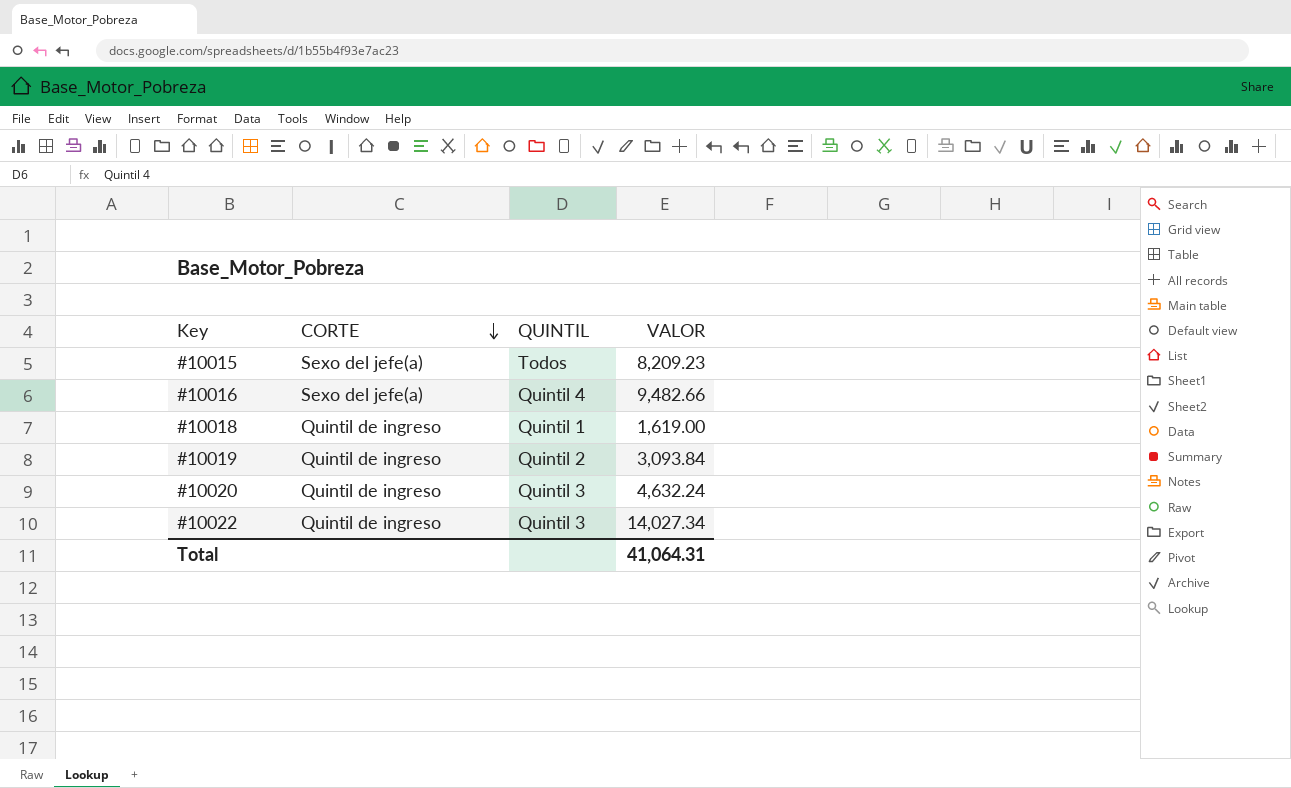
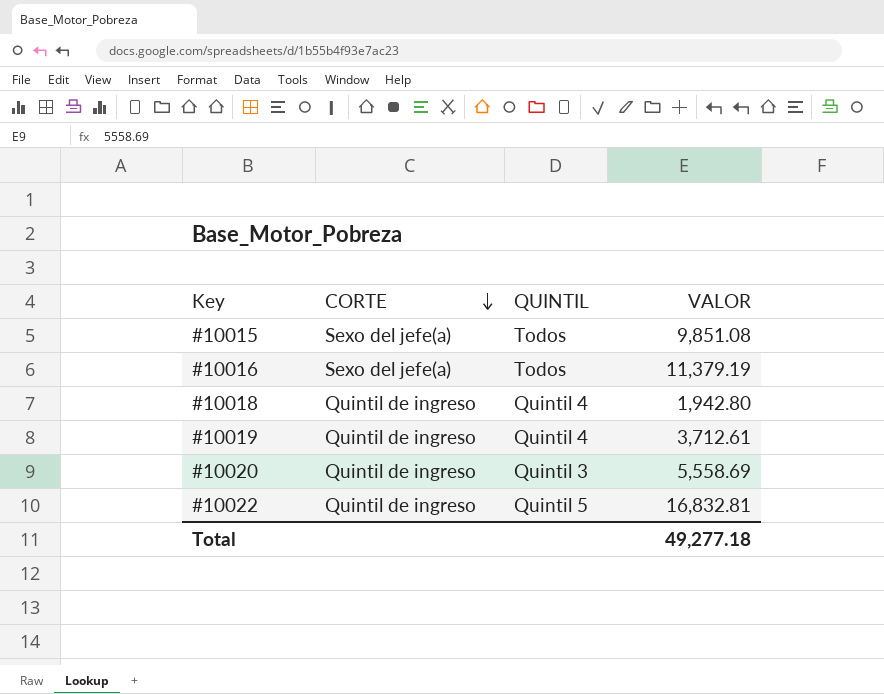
#10015 | VALOR: 8,209.23 -> 9,851.08
#10016 | QUINTIL: Quintil 4 -> Todos
#10016 | VALOR: 9,482.66 -> 11,379.19
#10018 | QUINTIL: Quintil 1 -> Quintil 4
#10018 | VALOR: 1,619.00 -> 1,942.80
#10019 | QUINTIL: Quintil 2 -> Quintil 4
#10019 | VALOR: 3,093.84 -> 3,712.61
#10020 | VALOR: 4,632.24 -> 5,558.69
#10022 | QUINTIL: Quintil 3 -> Quintil 5
#10022 | VALOR: 14,027.34 -> 16,832.81
Total | VALOR: 41,064.31 -> 49,277.18

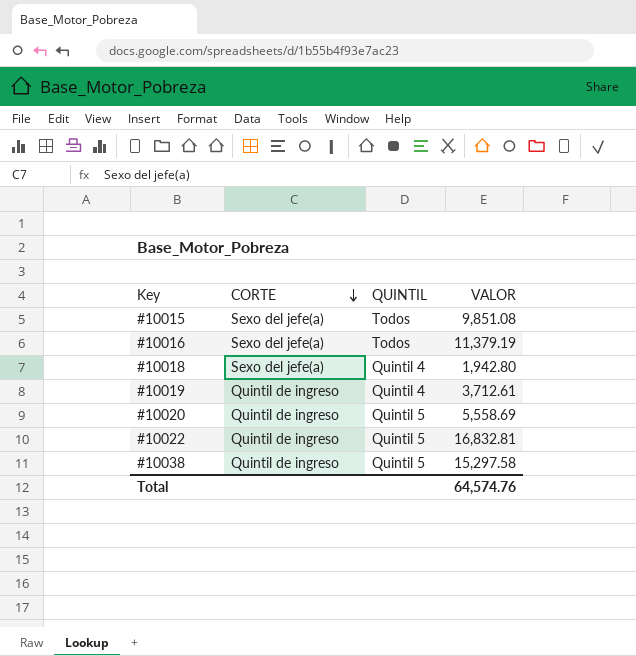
#10018 | CORTE: Quintil de ingreso -> Sexo del jefe(a)
#10020 | QUINTIL: Quintil 3 -> Quintil 5
row #10038: none -> Quintil de ingreso | Quintil 5 | 15,297.58
Total | VALOR: 49,277.18 -> 64,574.76

